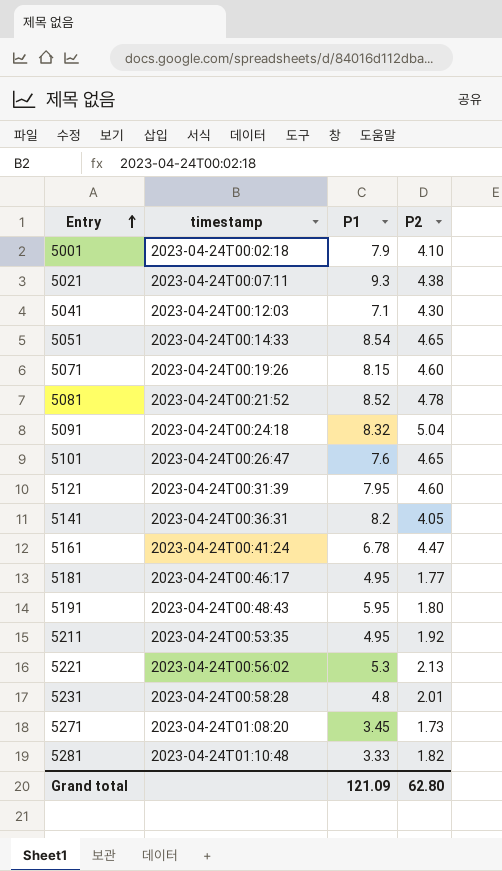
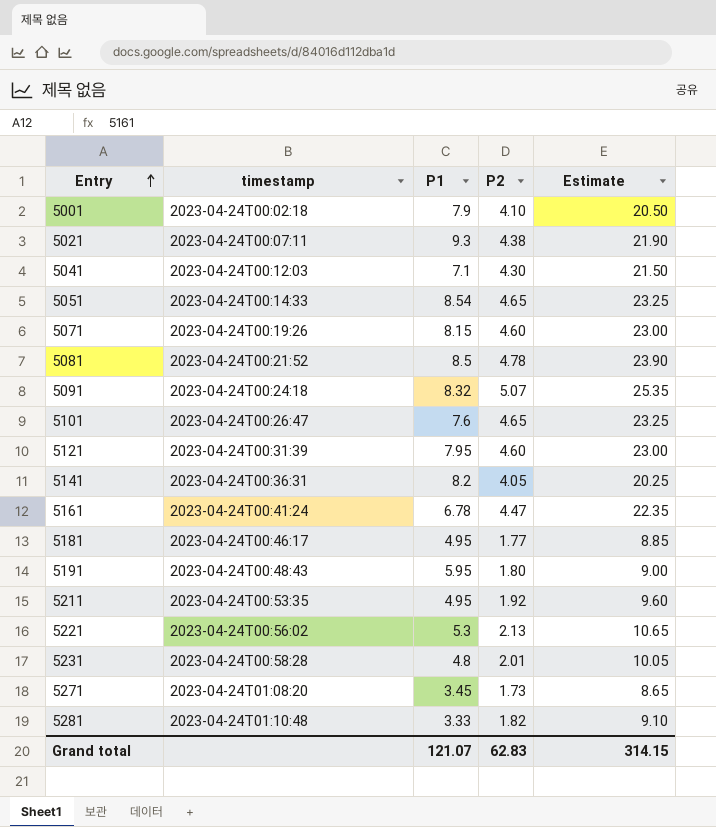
column Estimate | formula: none -> [P2] * 5
5081 | P1: 8.52 -> 8.5
5091 | P2: 5.04 -> 5.07
Grand total | P1: 121.09 -> 121.07
Grand total | P2: 62.80 -> 62.83

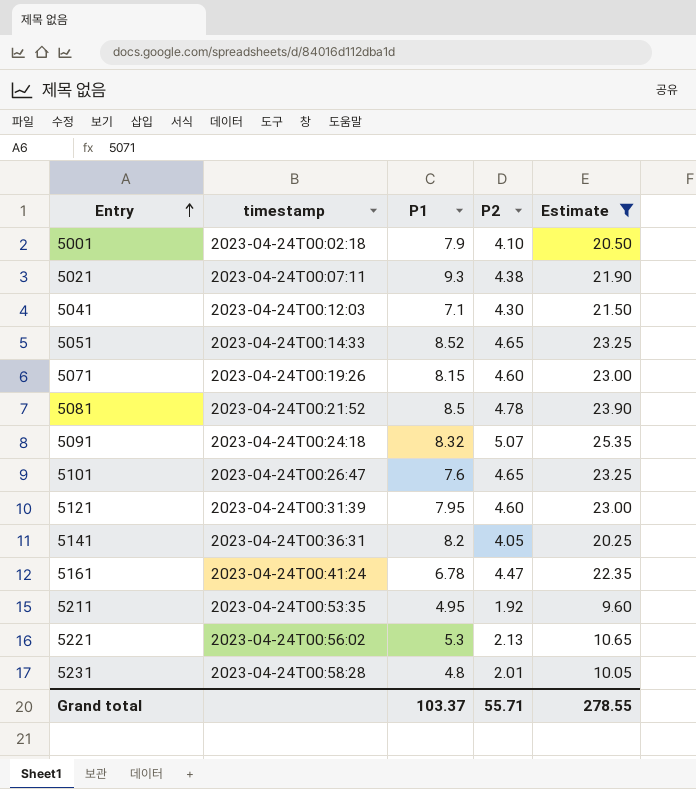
filter: none -> Estimate >= 9.60
5051 | P1: 8.54 -> 8.52
Grand total | P1: 121.07 -> 103.37
Grand total | P2: 62.83 -> 55.71
Grand total | Estimate: 314.15 -> 278.55

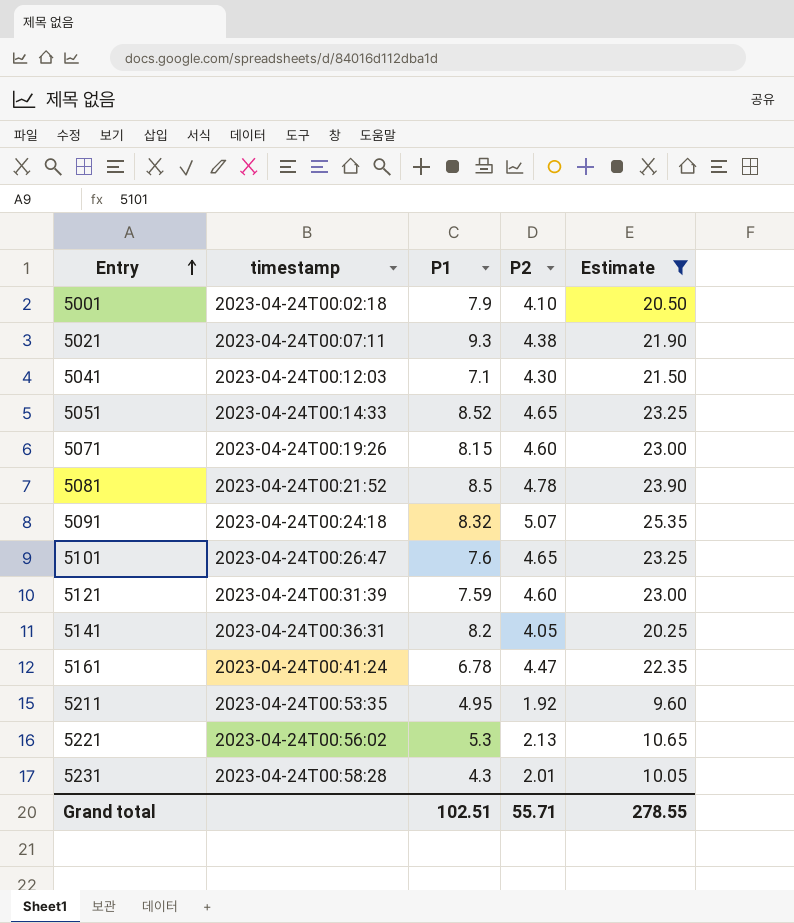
5121 | P1: 7.95 -> 7.59
5231 | P1: 4.8 -> 4.3
Grand total | P1: 103.37 -> 102.51

